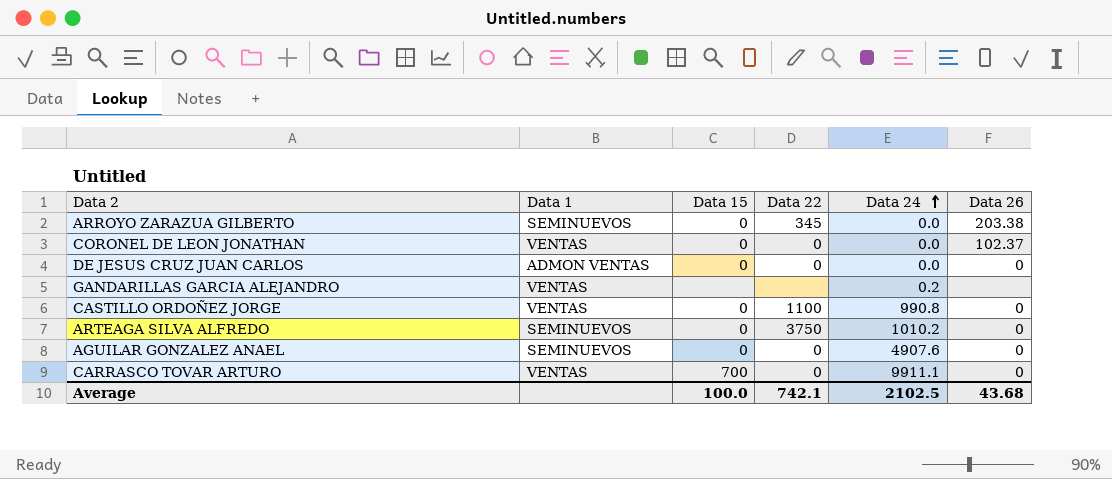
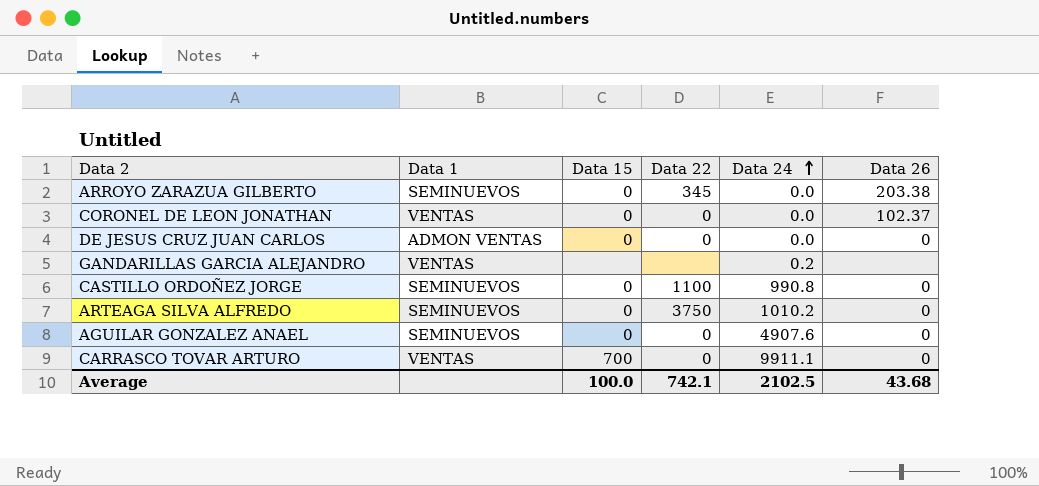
CASTILLO ORDOÑEZ JORGE | Data 1: VENTAS -> SEMINUEVOS

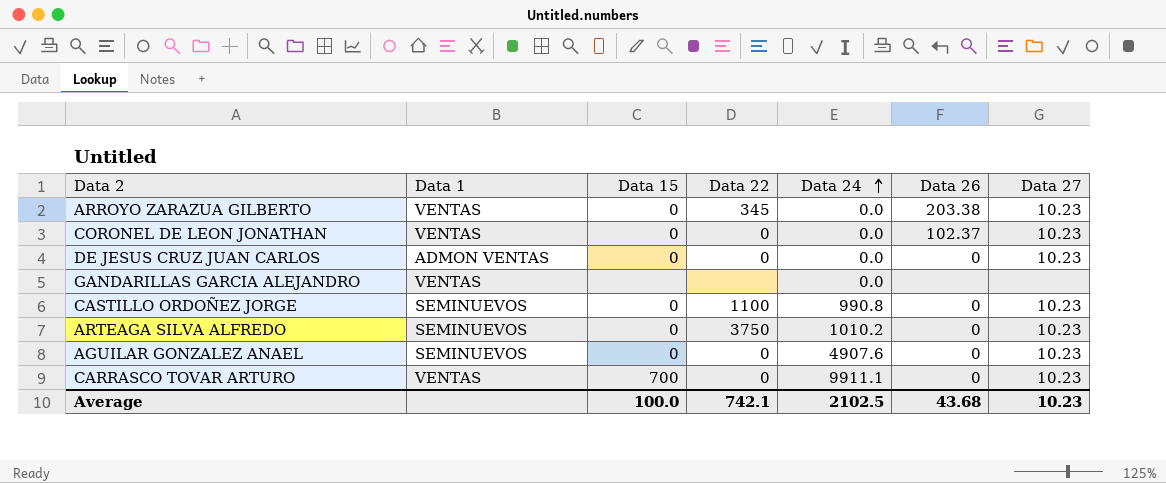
column Data 27 | position: none -> 7
ARROYO ZARAZUA GILBERTO | Data 1: SEMINUEVOS -> VENTAS
GANDARILLAS GARCIA ALEJANDRO | Data 24: 0.2 -> 0.0

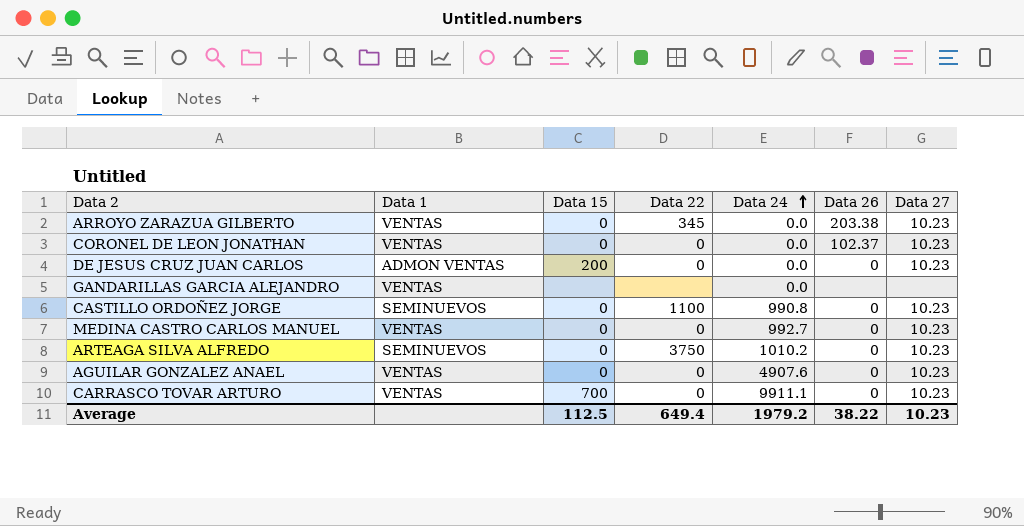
DE JESUS CRUZ JUAN CARLOS | Data 15: 0 -> 200
row MEDINA CASTRO CARLOS MANUEL: none -> VENTAS | 0 | 0 | 992.7 | 0 | 10.23
AGUILAR GONZALEZ ANAEL | Data 1: SEMINUEVOS -> VENTAS
Average | Data 15: 100.0 -> 112.5
Average | Data 22: 742.1 -> 649.4
Average | Data 24: 2102.5 -> 1979.2
Average | Data 26: 43.68 -> 38.22

